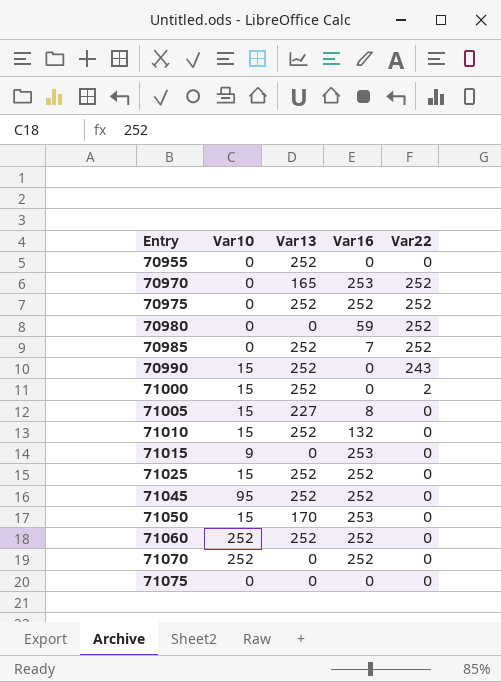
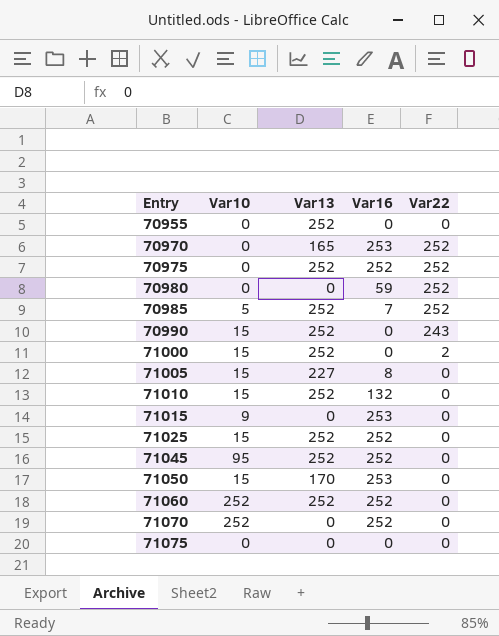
70985 | Var10: 0 -> 5

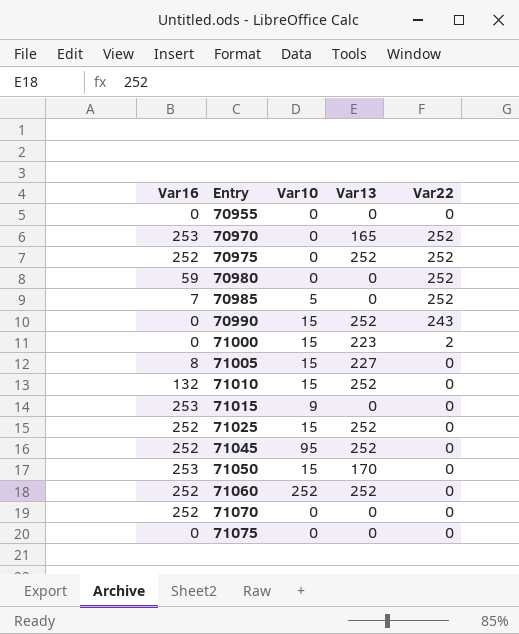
column Var16 | position: 4 -> 1
70955 | Var13: 252 -> 0
70985 | Var13: 252 -> 0
71000 | Var13: 252 -> 223
71070 | Var10: 252 -> 0

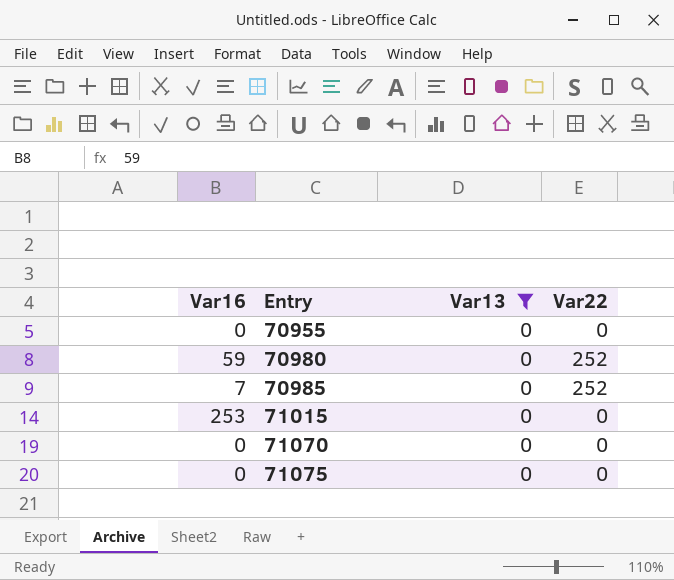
filter: none -> Var13 = 0
column Var10 | position: 3 -> none
71070 | Var16: 252 -> 0

